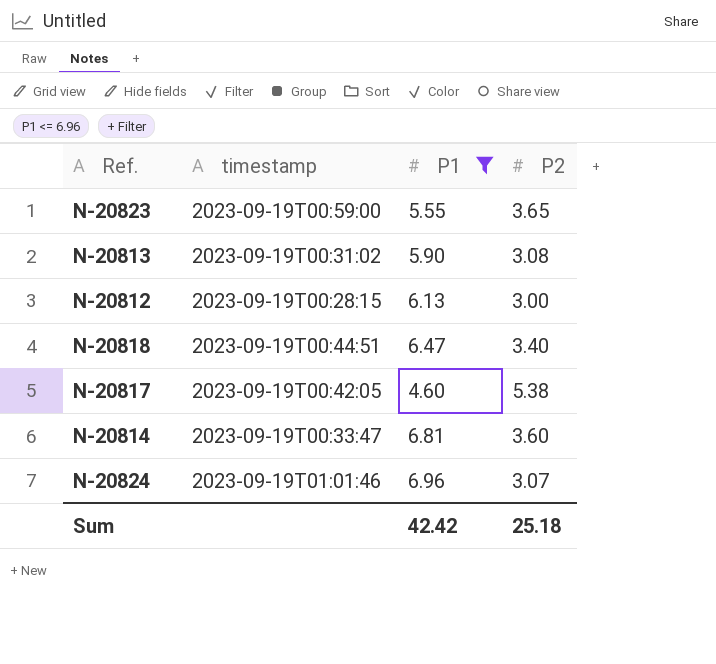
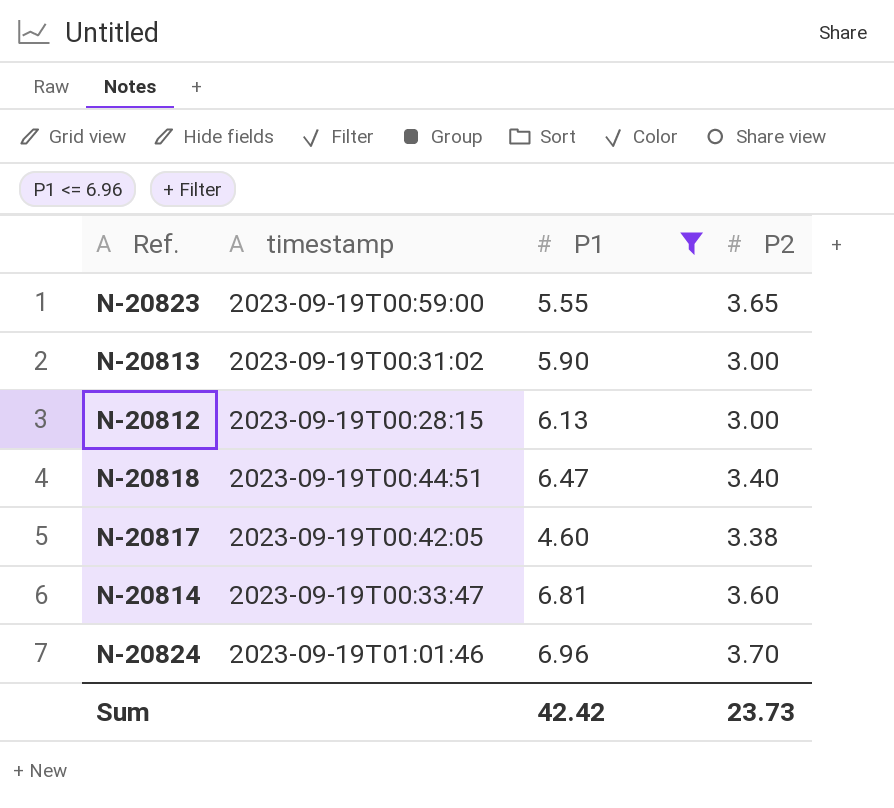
N-20813 | P2: 3.08 -> 3.00
N-20817 | P2: 5.38 -> 3.38
N-20824 | P2: 3.07 -> 3.70
Sum | P2: 25.18 -> 23.73

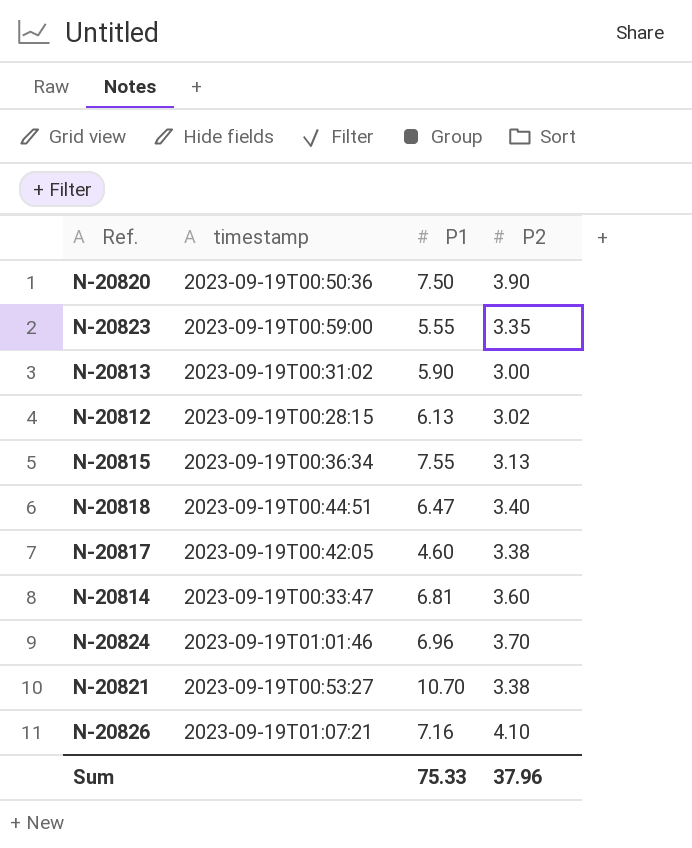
filter: P1 <= 6.96 -> none
N-20823 | P2: 3.65 -> 3.35
N-20812 | P2: 3.00 -> 3.02
Sum | P1: 42.42 -> 75.33
Sum | P2: 23.73 -> 37.96

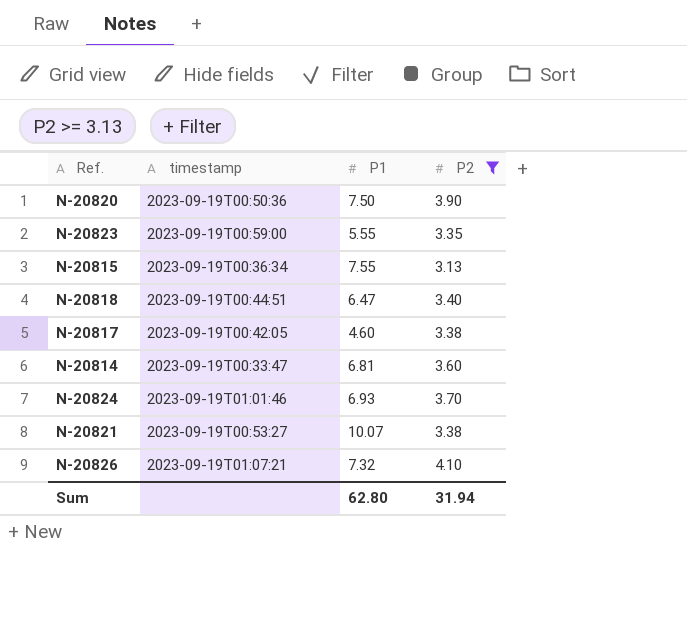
filter: none -> P2 >= 3.13
N-20824 | P1: 6.96 -> 6.93
N-20821 | P1: 10.70 -> 10.07
N-20826 | P1: 7.16 -> 7.32
Sum | P1: 75.33 -> 62.80
Sum | P2: 37.96 -> 31.94

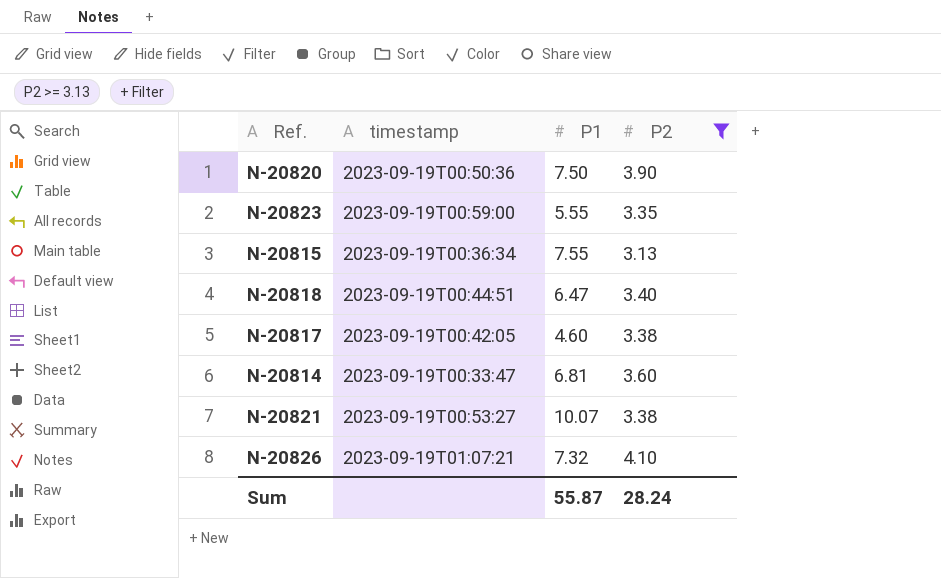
row N-20824: 2023-09-19T01:01:46 | 6.93 | 3.70 -> none
Sum | P1: 62.80 -> 55.87
Sum | P2: 31.94 -> 28.24

